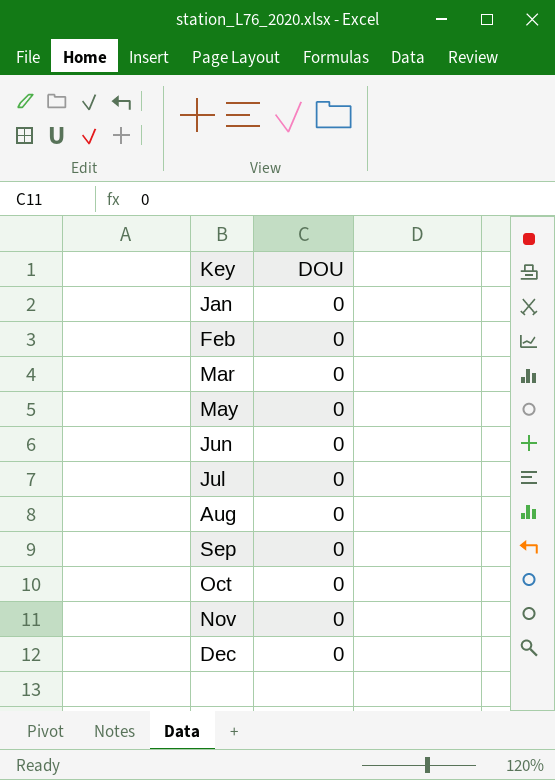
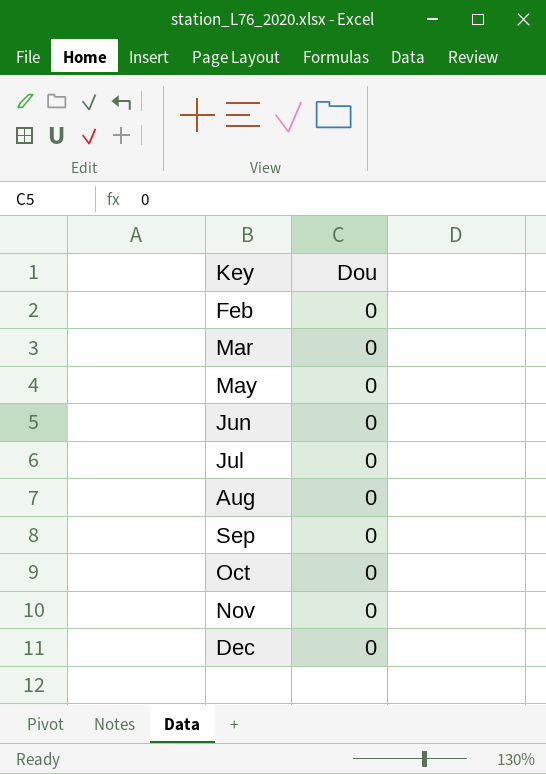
column name: DOU -> Dou
row Jan: 0 -> none

